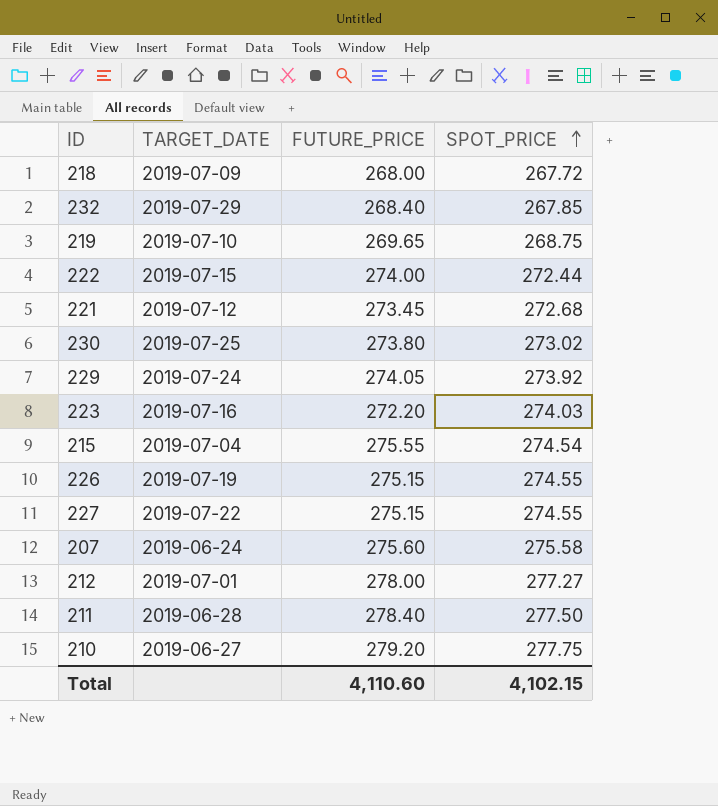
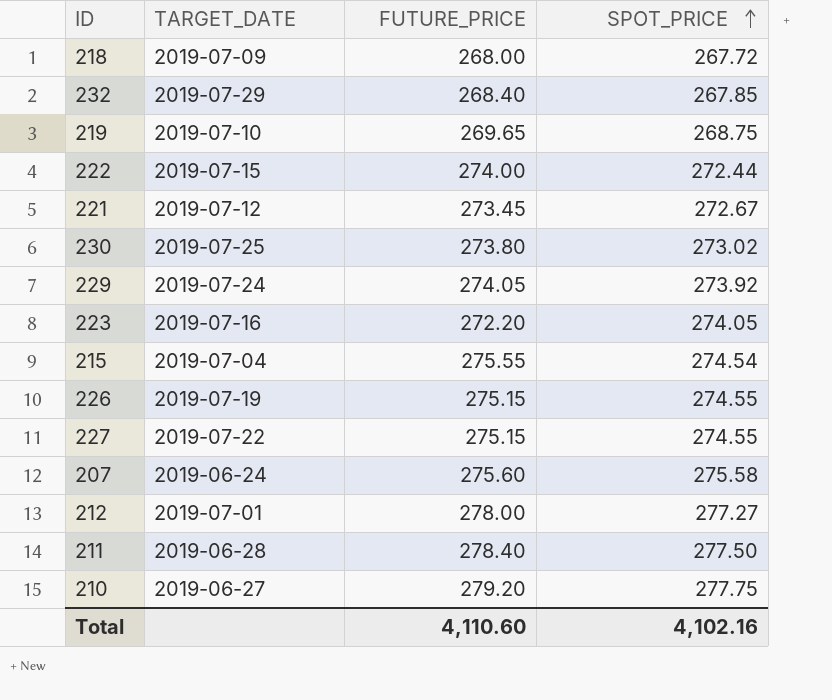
221 | SPOT_PRICE: 272.68 -> 272.67
223 | SPOT_PRICE: 274.03 -> 274.05
Total | SPOT_PRICE: 4,102.15 -> 4,102.16

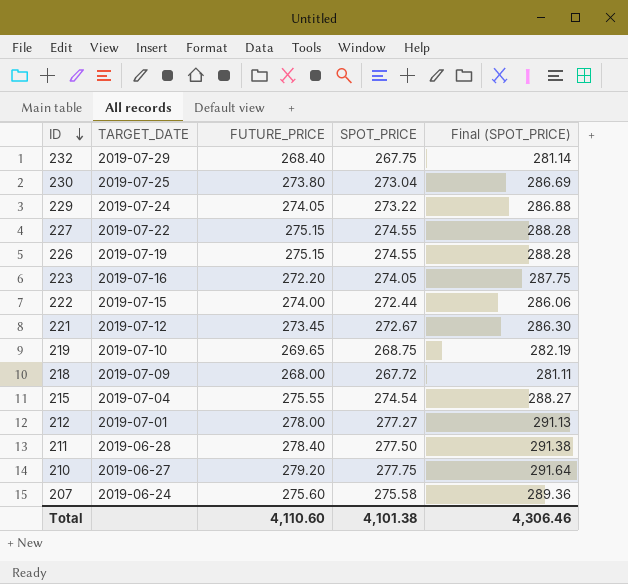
row order: SPOT_PRICE ascending -> ID descending
column Final (SPOT_PRICE) | formula: none -> [SPOT_PRICE] * 1.05
232 | SPOT_PRICE: 267.85 -> 267.75
230 | SPOT_PRICE: 273.02 -> 273.04
229 | SPOT_PRICE: 273.92 -> 273.22
Total | SPOT_PRICE: 4,102.16 -> 4,101.38

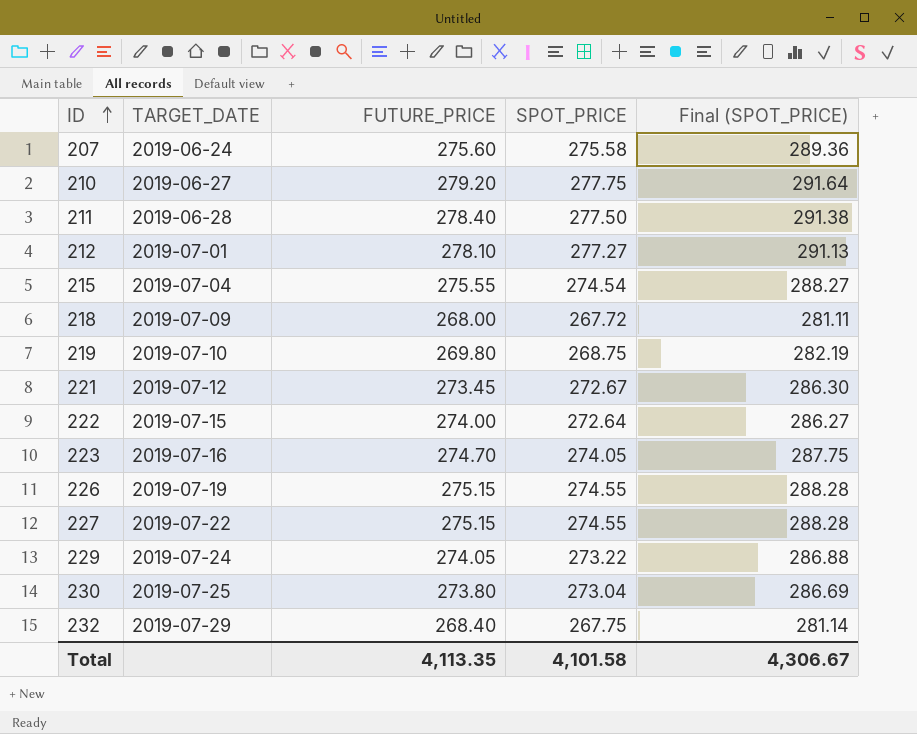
row order: ID descending -> ID ascending
212 | FUTURE_PRICE: 278.00 -> 278.10
219 | FUTURE_PRICE: 269.65 -> 269.80
222 | SPOT_PRICE: 272.44 -> 272.64
222 | Final (SPOT_PRICE): 286.06 -> 286.27
223 | FUTURE_PRICE: 272.20 -> 274.70
Total | FUTURE_PRICE: 4,110.60 -> 4,113.35
Total | SPOT_PRICE: 4,101.38 -> 4,101.58
Total | Final (SPOT_PRICE): 4,306.46 -> 4,306.67

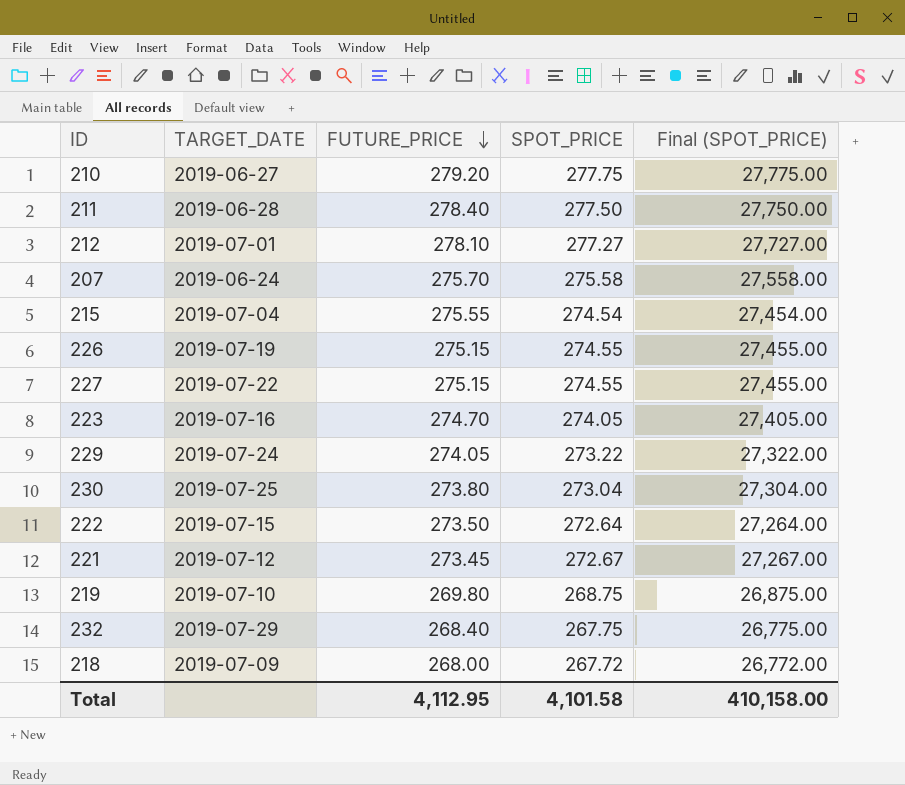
row order: ID ascending -> FUTURE_PRICE descending
column Final (SPOT_PRICE) | formula: [SPOT_PRICE] * 1.05 -> [SPOT_PRICE] * 100
207 | FUTURE_PRICE: 275.60 -> 275.70
222 | FUTURE_PRICE: 274.00 -> 273.50
Total | FUTURE_PRICE: 4,113.35 -> 4,112.95
Total | Final (SPOT_PRICE): 4,306.67 -> 410,158.00

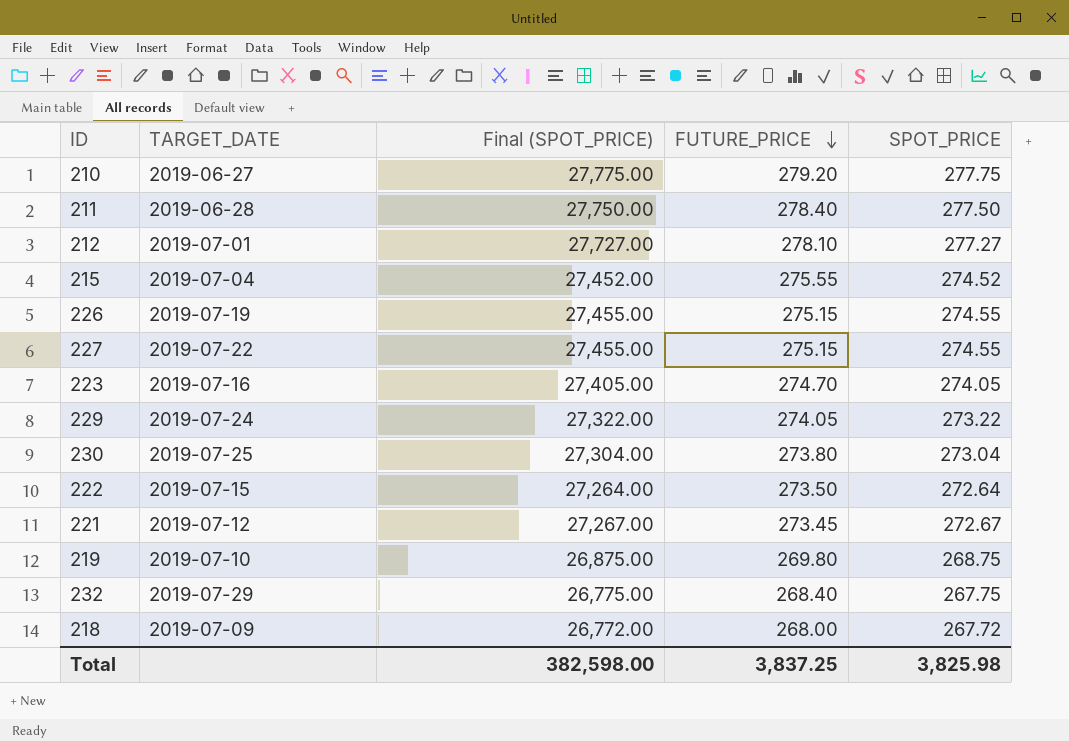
column Final (SPOT_PRICE) | position: 5 -> 3
row 207: 2019-06-24 | 275.70 | 275.58 | 27,558.00 -> none
215 | Final (SPOT_PRICE): 27,454.00 -> 27,452.00
215 | SPOT_PRICE: 274.54 -> 274.52
Total | Final (SPOT_PRICE): 410,158.00 -> 382,598.00
Total | FUTURE_PRICE: 4,112.95 -> 3,837.25
Total | SPOT_PRICE: 4,101.58 -> 3,825.98

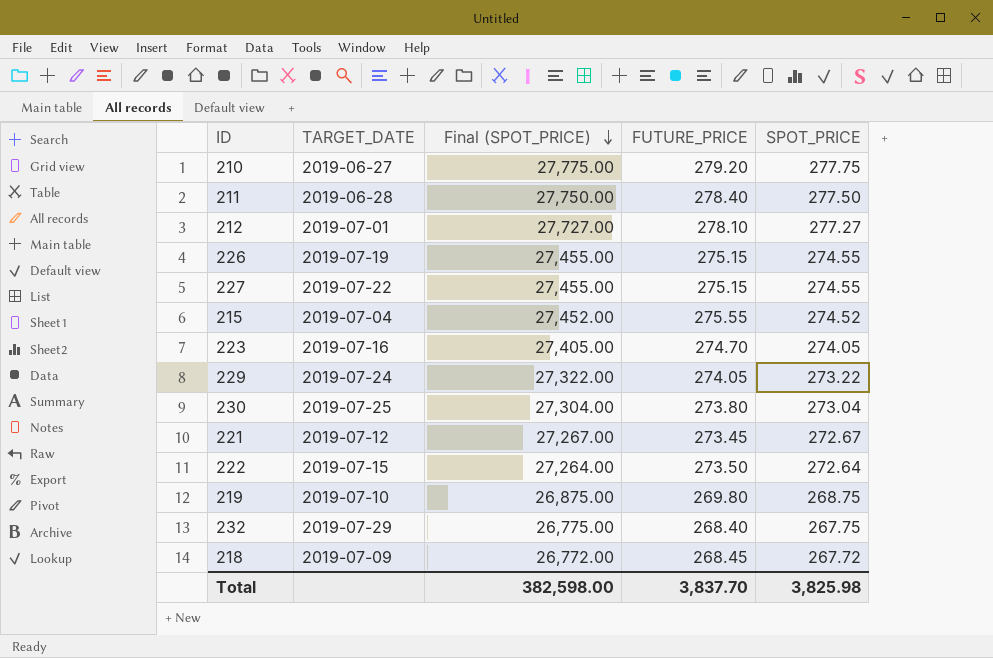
row order: FUTURE_PRICE descending -> Final (SPOT_PRICE) descending
218 | FUTURE_PRICE: 268.00 -> 268.45
Total | FUTURE_PRICE: 3,837.25 -> 3,837.70

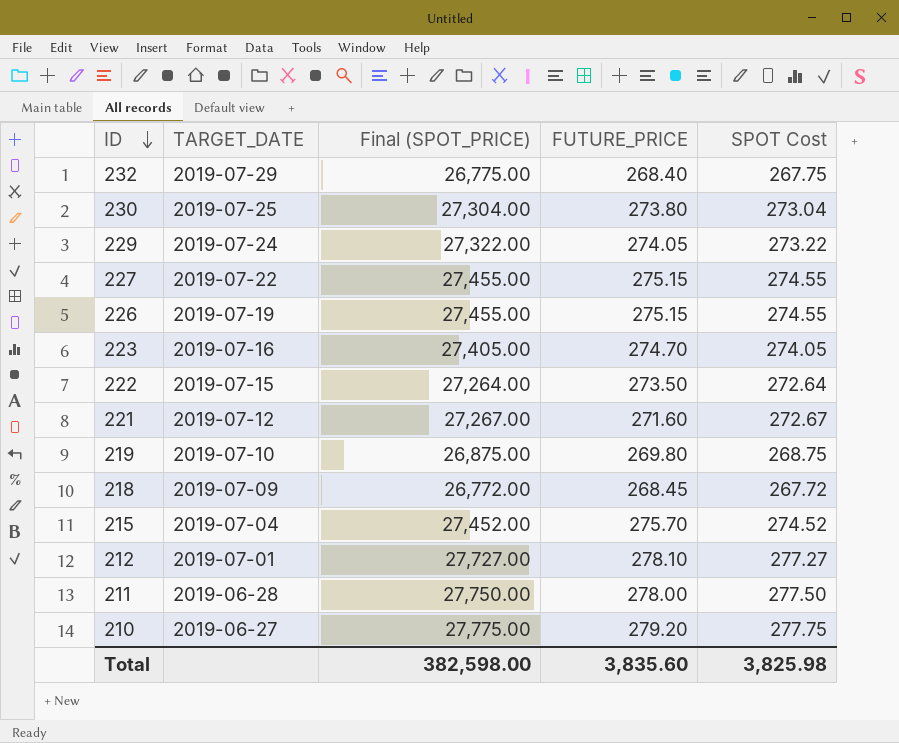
row order: Final (SPOT_PRICE) descending -> ID descending
column name: SPOT_PRICE -> SPOT Cost
221 | FUTURE_PRICE: 273.45 -> 271.60
215 | FUTURE_PRICE: 275.55 -> 275.70
211 | FUTURE_PRICE: 278.40 -> 278.00
Total | FUTURE_PRICE: 3,837.70 -> 3,835.60

